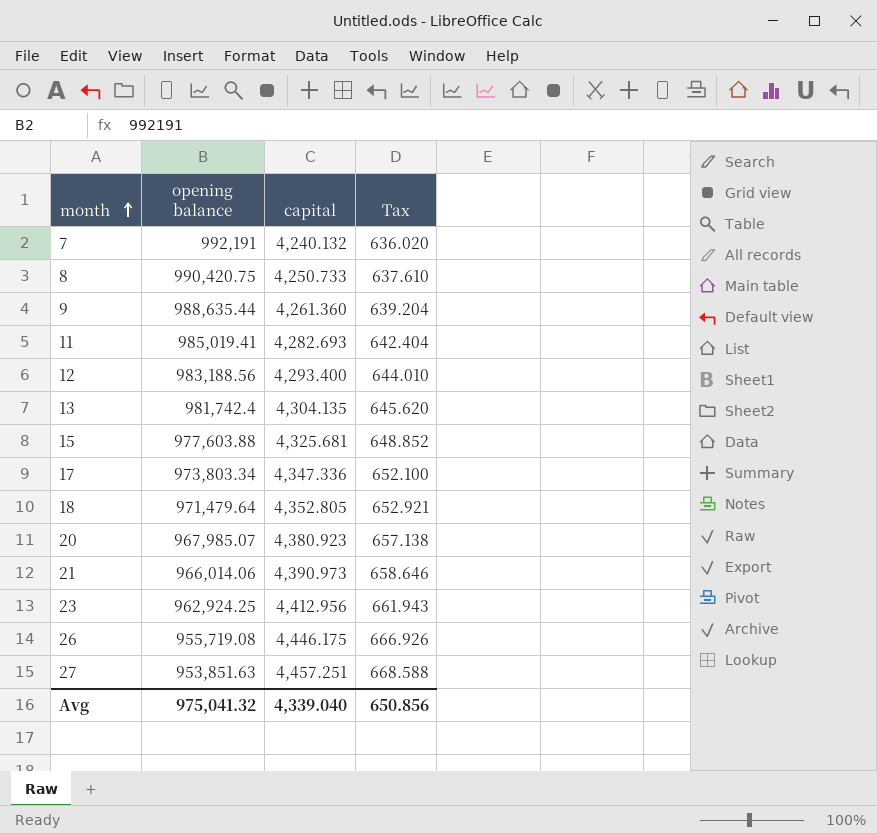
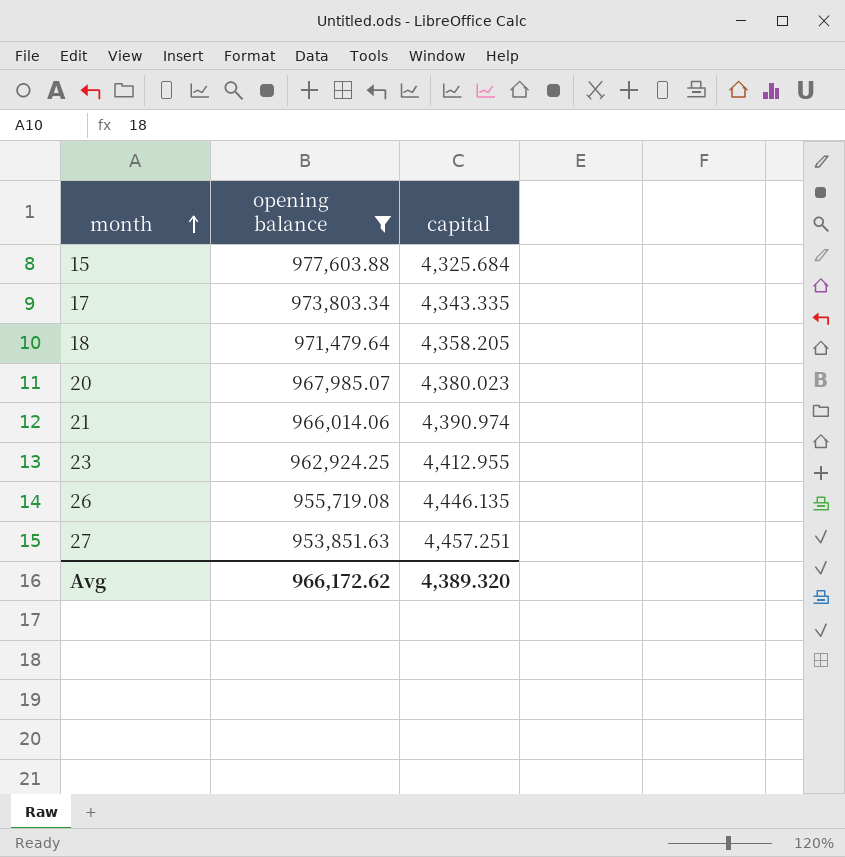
filter: none -> opening balance <= 977,603.88
column Tax | formula: [capital] * 0.15 -> none
15 | capital: 4,325.681 -> 4,325.684
17 | capital: 4,347.336 -> 4,343.335
18 | capital: 4,352.805 -> 4,358.205
20 | capital: 4,380.923 -> 4,380.023
21 | capital: 4,390.973 -> 4,390.974
23 | capital: 4,412.956 -> 4,412.955
26 | capital: 4,446.175 -> 4,446.135
Avg | opening balance: 975,041.32 -> 966,172.62
Avg | capital: 4,339.040 -> 4,389.320

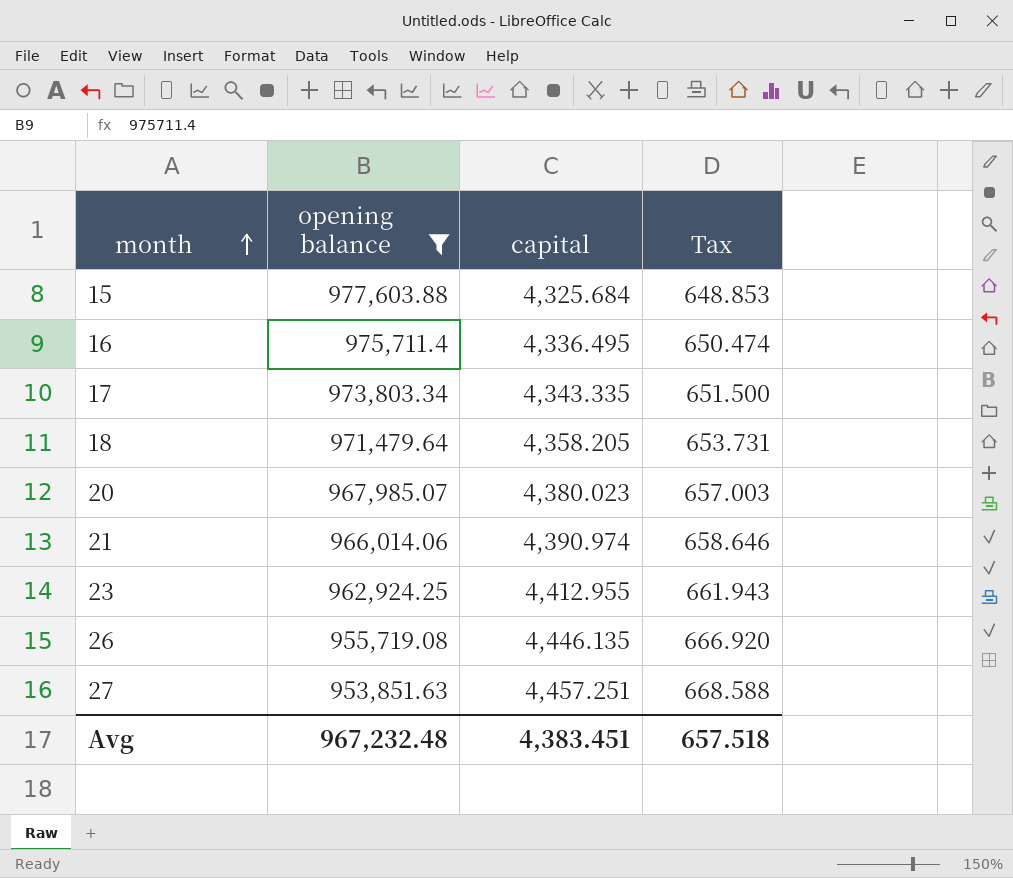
column Tax | formula: none -> [capital] * 0.15
row 16: none -> 975,711.4 | 4,336.495 | 650.474
Avg | opening balance: 966,172.62 -> 967,232.48
Avg | capital: 4,389.320 -> 4,383.451

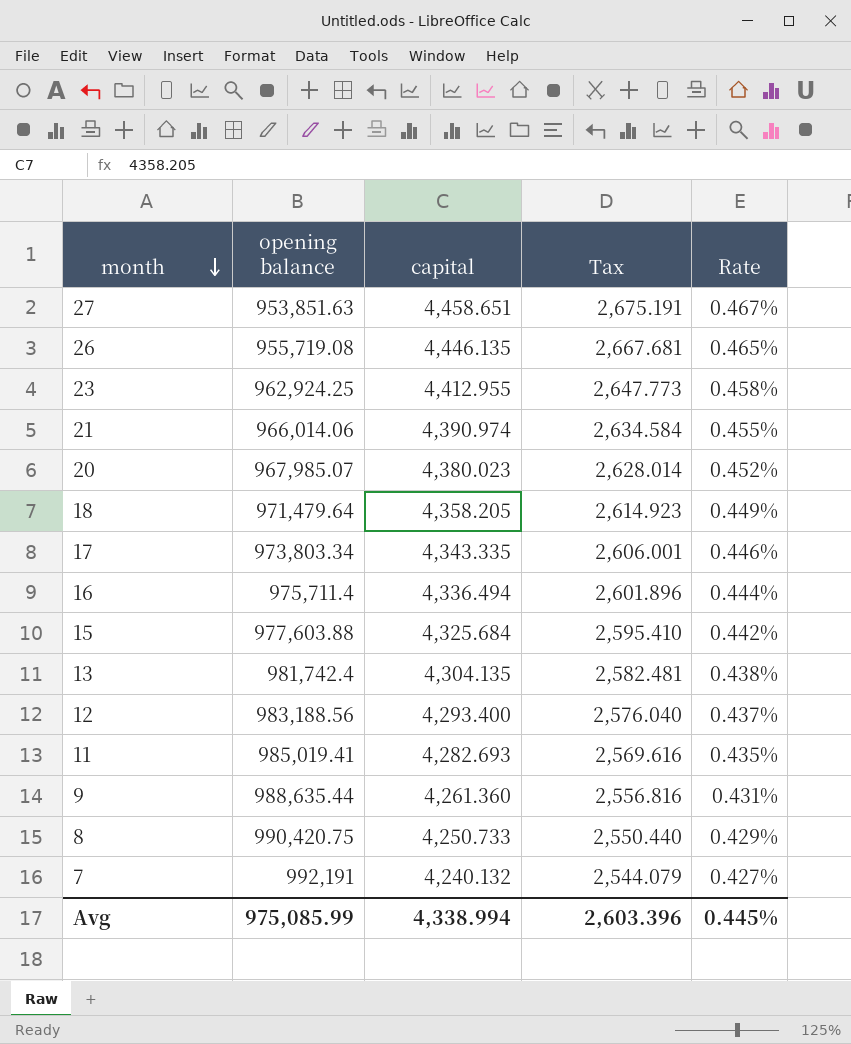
filter: opening balance <= 977,603.88 -> none
row order: month ascending -> month descending
column Tax | formula: [capital] * 0.15 -> [capital] * 0.6
column Rate | formula: none -> [capital] / [opening balance]
27 | capital: 4,457.251 -> 4,458.651
16 | capital: 4,336.495 -> 4,336.494
Avg | opening balance: 967,232.48 -> 975,085.99
Avg | capital: 4,383.451 -> 4,338.994
Avg | Tax: 657.518 -> 2,603.396

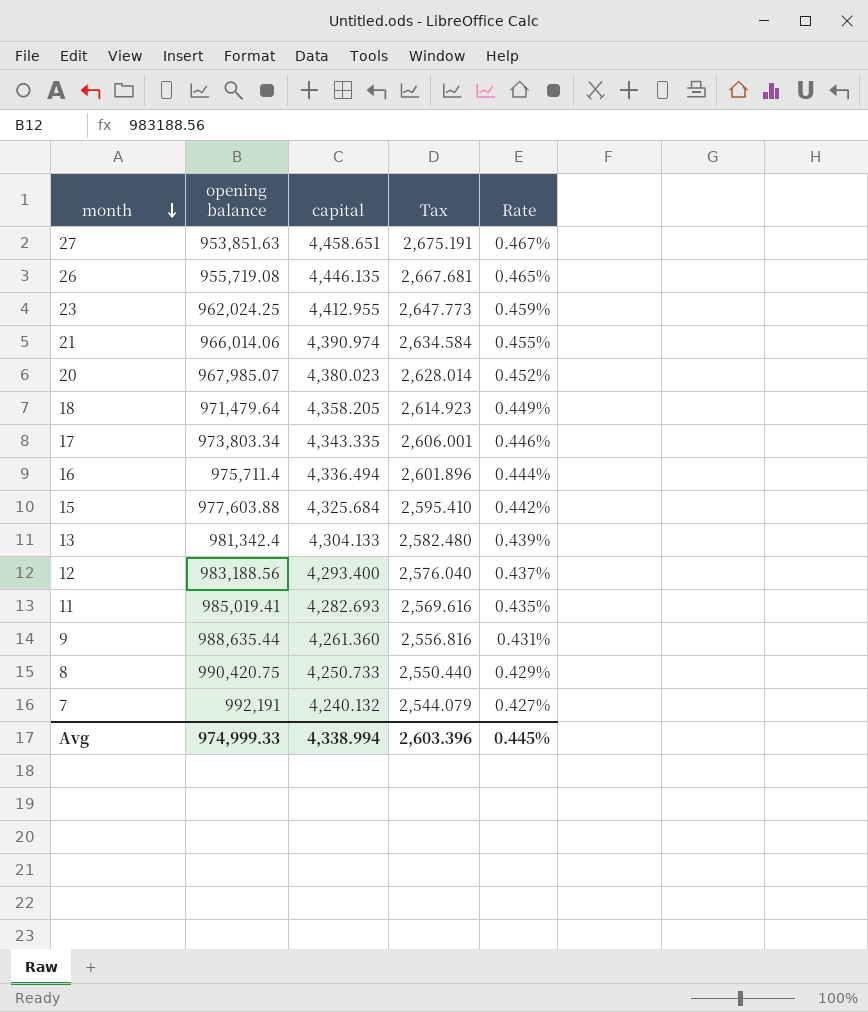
23 | opening balance: 962,924.25 -> 962,024.25
23 | Rate: 0.458% -> 0.459%
13 | opening balance: 981,742.4 -> 981,342.4
13 | capital: 4,304.135 -> 4,304.133
13 | Tax: 2,582.481 -> 2,582.480
13 | Rate: 0.438% -> 0.439%
Avg | opening balance: 975,085.99 -> 974,999.33

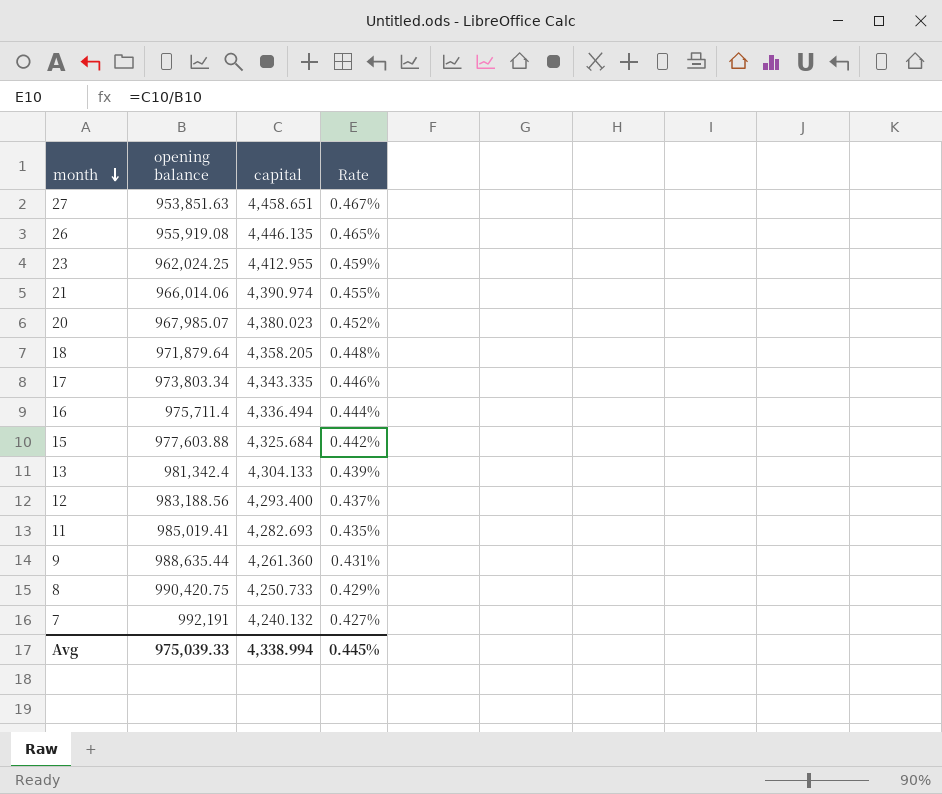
column Tax | formula: [capital] * 0.6 -> none
26 | opening balance: 955,719.08 -> 955,919.08
18 | opening balance: 971,479.64 -> 971,879.64
18 | Rate: 0.449% -> 0.448%
Avg | opening balance: 974,999.33 -> 975,039.33

